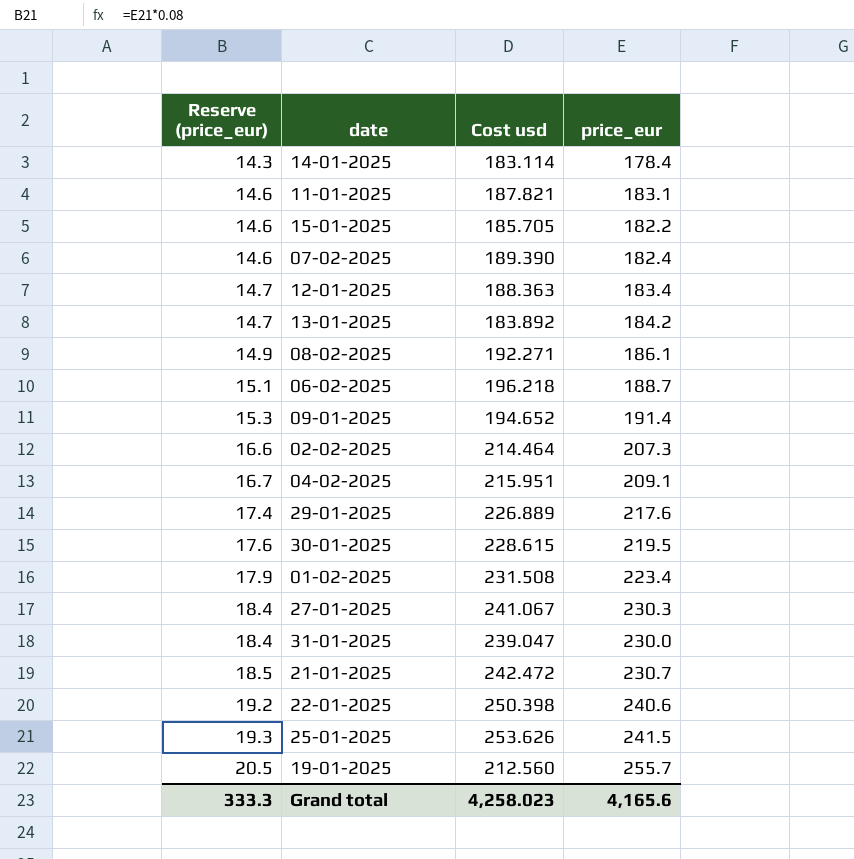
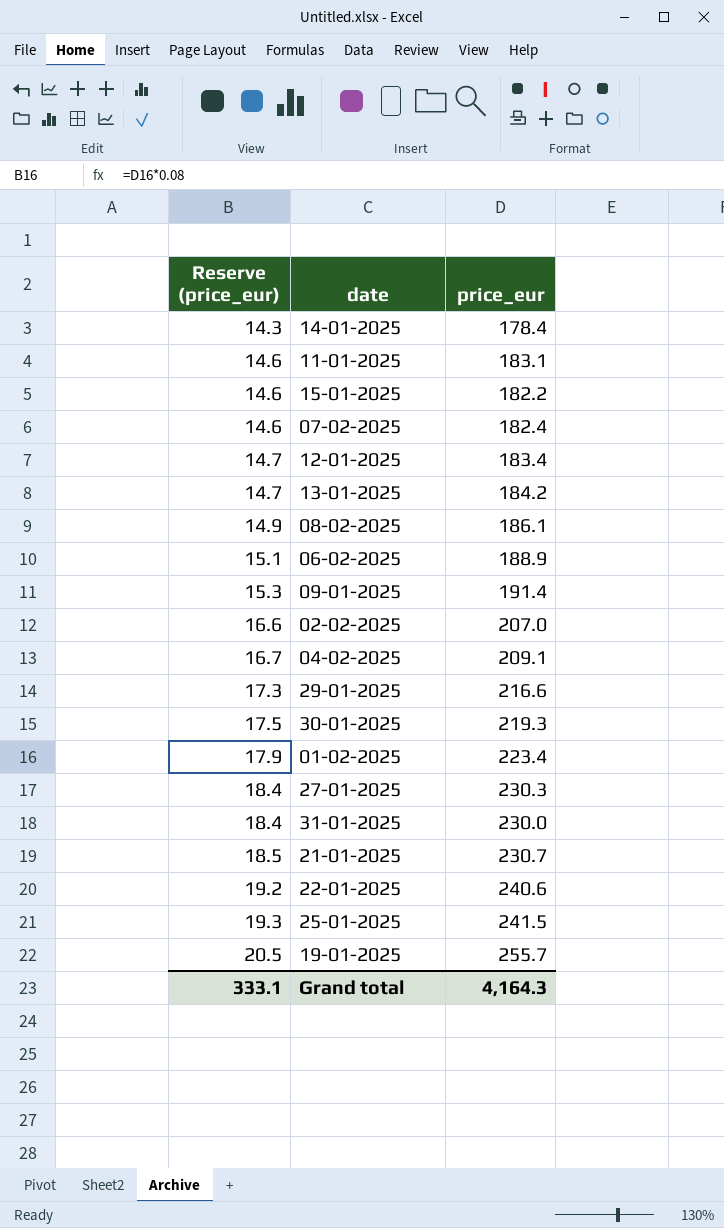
column Cost usd | position: 3 -> none
06-02-2025 | price_eur: 188.7 -> 188.9
02-02-2025 | price_eur: 207.3 -> 207.0
29-01-2025 | Reserve (price_eur): 17.4 -> 17.3
29-01-2025 | price_eur: 217.6 -> 216.6
30-01-2025 | Reserve (price_eur): 17.6 -> 17.5
30-01-2025 | price_eur: 219.5 -> 219.3
Grand total | Reserve (price_eur): 333.3 -> 333.1
Grand total | price_eur: 4,165.6 -> 4,164.3

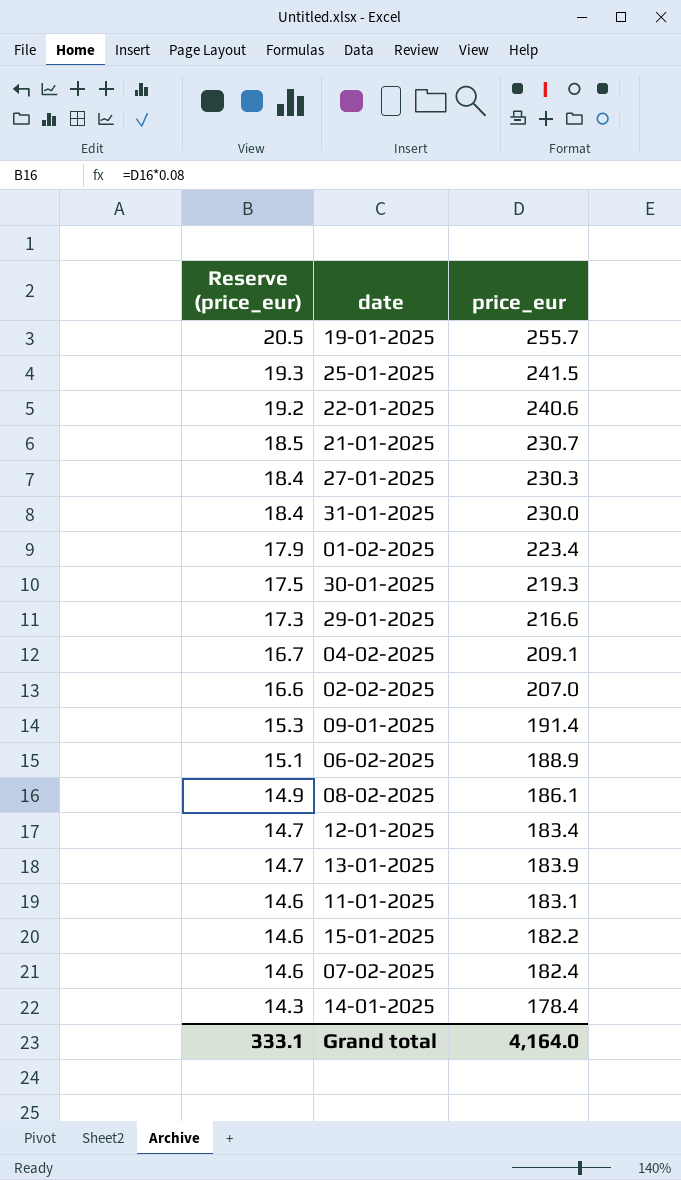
row order: Reserve (price_eur) ascending -> Reserve (price_eur) descending
13-01-2025 | price_eur: 184.2 -> 183.9
Grand total | price_eur: 4,164.3 -> 4,164.0

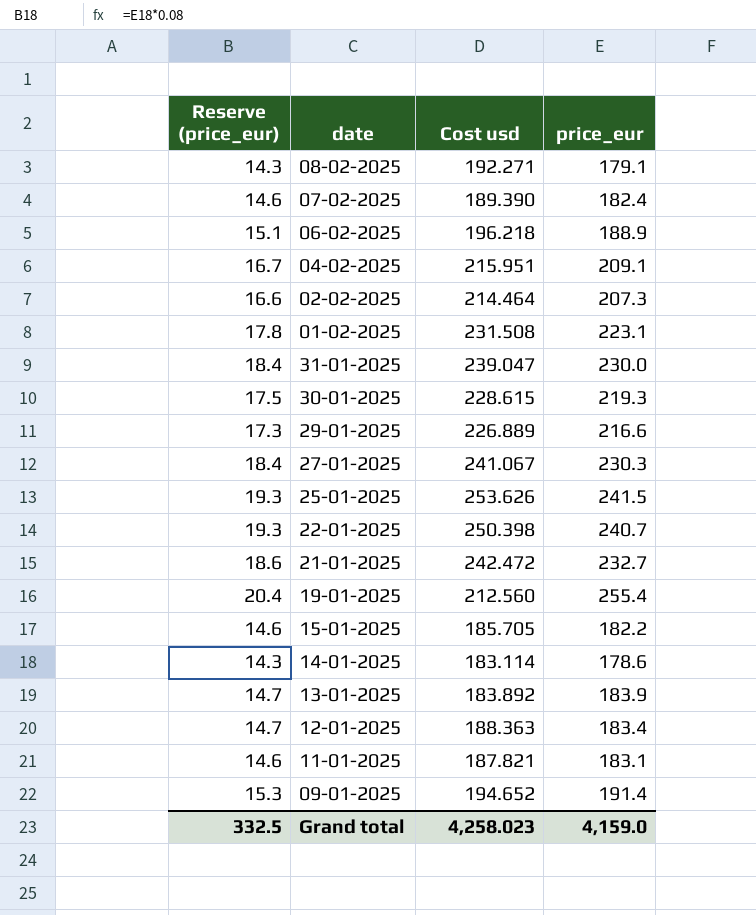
row order: Reserve (price_eur) descending -> date descending
column Cost usd | position: none -> 3
08-02-2025 | Reserve (price_eur): 14.9 -> 14.3
08-02-2025 | price_eur: 186.1 -> 179.1
02-02-2025 | price_eur: 207.0 -> 207.3
01-02-2025 | Reserve (price_eur): 17.9 -> 17.8
01-02-2025 | price_eur: 223.4 -> 223.1
22-01-2025 | Reserve (price_eur): 19.2 -> 19.3
22-01-2025 | price_eur: 240.6 -> 240.7
21-01-2025 | Reserve (price_eur): 18.5 -> 18.6
21-01-2025 | price_eur: 230.7 -> 232.7
19-01-2025 | Reserve (price_eur): 20.5 -> 20.4
19-01-2025 | price_eur: 255.7 -> 255.4
14-01-2025 | price_eur: 178.4 -> 178.6
Grand total | Reserve (price_eur): 333.1 -> 332.5
Grand total | price_eur: 4,164.0 -> 4,159.0

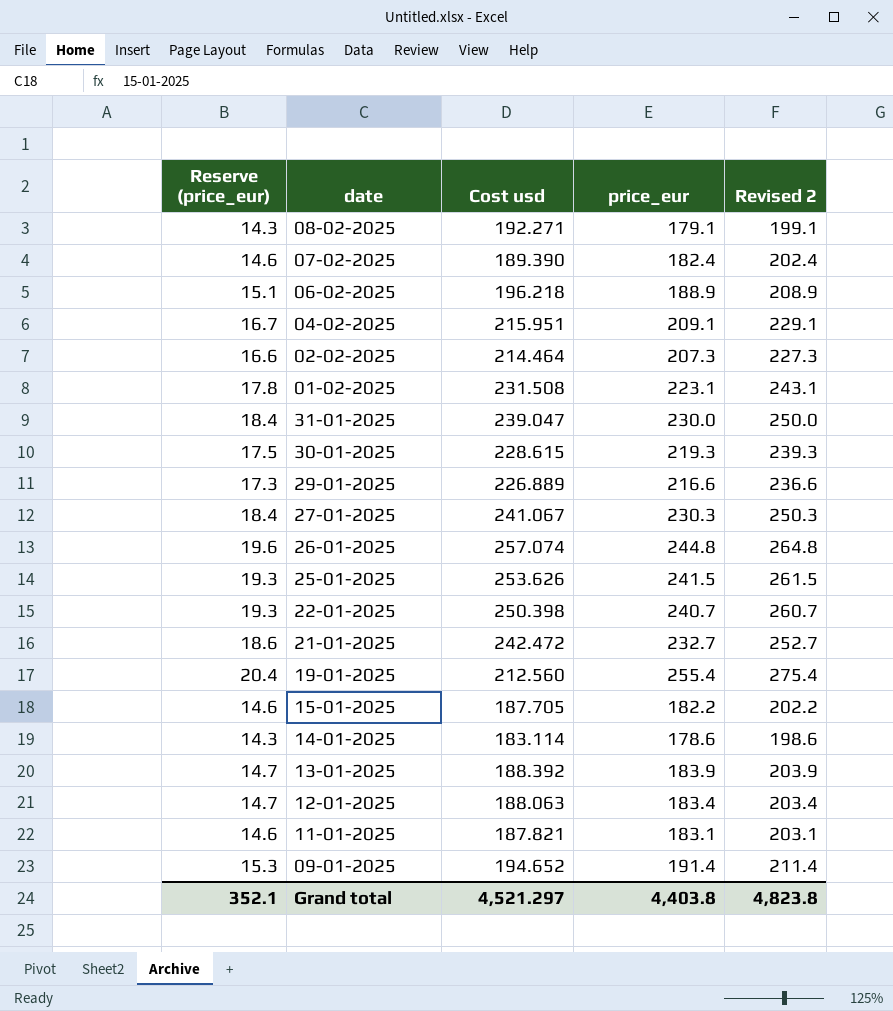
column Revised 2 | formula: none -> [price_eur] + 20
row 26-01-2025: none -> 19.6 | 257.074 | 244.8 | 264.8
15-01-2025 | Cost usd: 185.705 -> 187.705
13-01-2025 | Cost usd: 183.892 -> 188.392
12-01-2025 | Cost usd: 188.363 -> 188.063
Grand total | Reserve (price_eur): 332.5 -> 352.1
Grand total | Cost usd: 4,258.023 -> 4,521.297
Grand total | price_eur: 4,159.0 -> 4,403.8

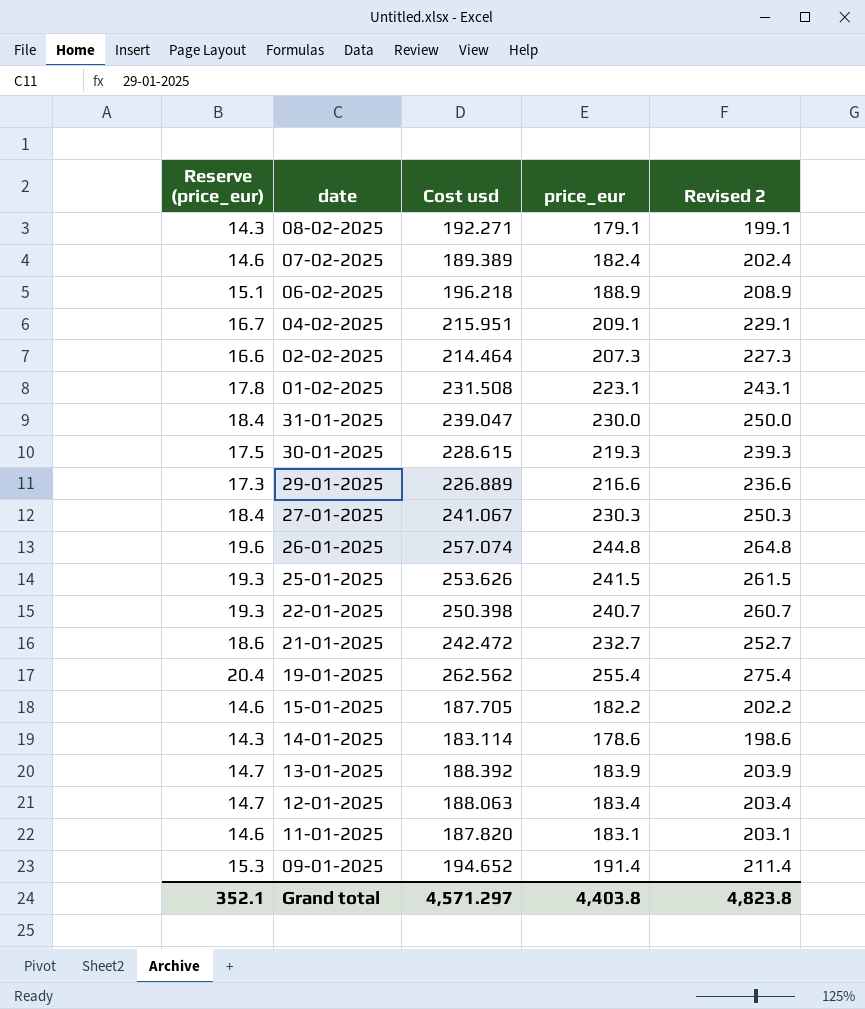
07-02-2025 | Cost usd: 189.390 -> 189.389
19-01-2025 | Cost usd: 212.560 -> 262.562
11-01-2025 | Cost usd: 187.821 -> 187.820
Grand total | Cost usd: 4,521.297 -> 4,571.297

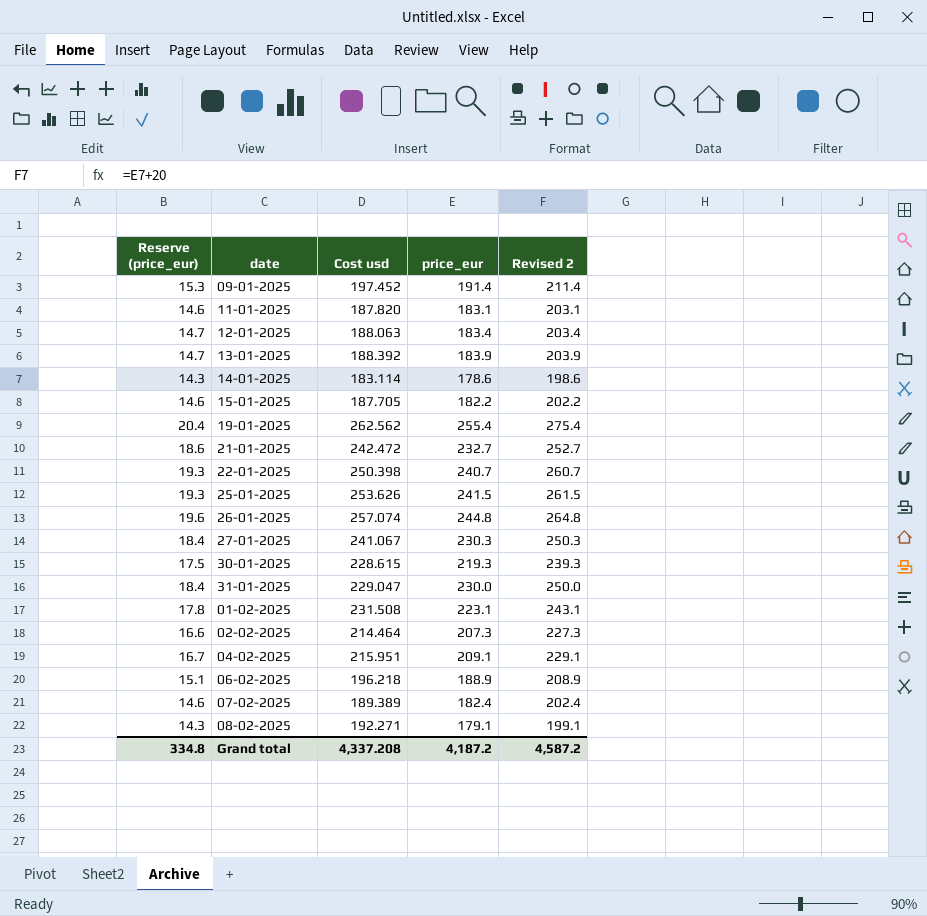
row order: date descending -> date ascending
row 29-01-2025: 17.3 | 226.889 | 216.6 | 236.6 -> none
09-01-2025 | Cost usd: 194.652 -> 197.452
31-01-2025 | Cost usd: 239.047 -> 229.047
Grand total | Reserve (price_eur): 352.1 -> 334.8
Grand total | Cost usd: 4,571.297 -> 4,337.208
Grand total | price_eur: 4,403.8 -> 4,187.2
Grand total | Revised 2: 4,823.8 -> 4,587.2

